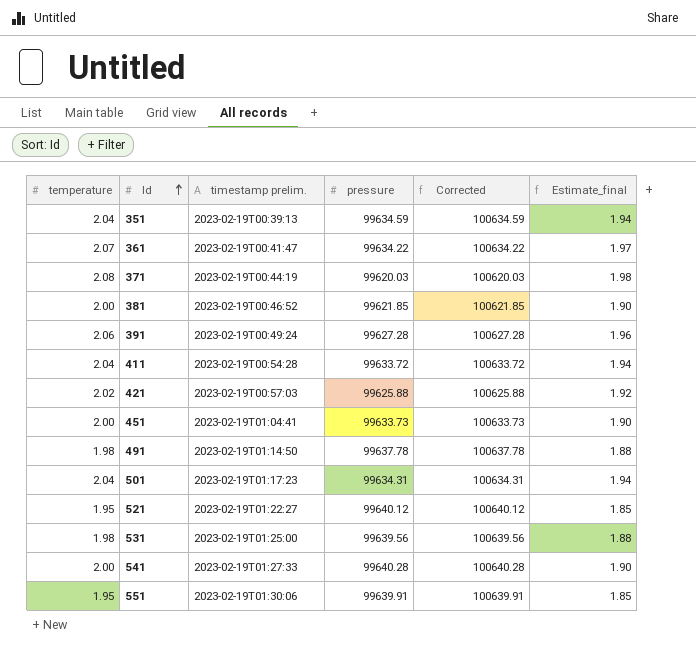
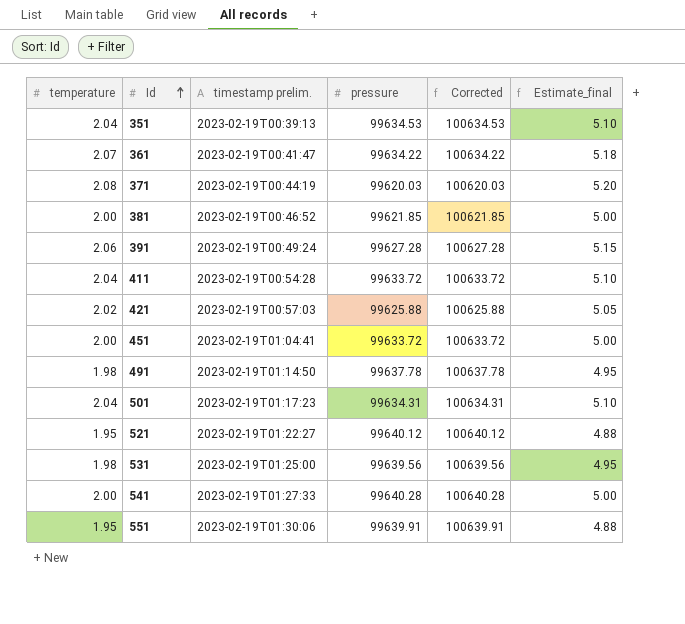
column Estimate_final | formula: [temperature] * 0.95 -> [temperature] * 2.5
351 | pressure: 99634.59 -> 99634.53
351 | Corrected: 100634.59 -> 100634.53
451 | pressure: 99633.73 -> 99633.72
451 | Corrected: 100633.73 -> 100633.72

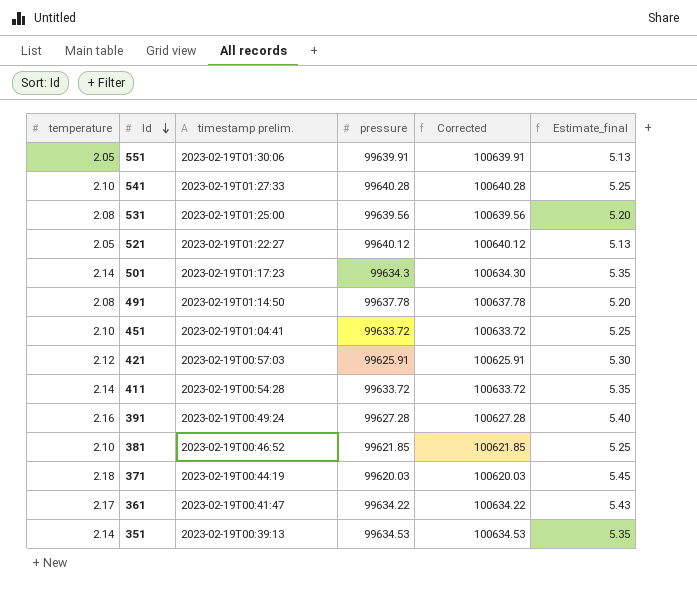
row order: Id ascending -> Id descending
551 | temperature: 1.95 -> 2.05
551 | Estimate_final: 4.88 -> 5.13
541 | temperature: 2.00 -> 2.10
541 | Estimate_final: 5.00 -> 5.25
531 | temperature: 1.98 -> 2.08
531 | Estimate_final: 4.95 -> 5.20
521 | temperature: 1.95 -> 2.05
521 | Estimate_final: 4.88 -> 5.13
501 | temperature: 2.04 -> 2.14
501 | pressure: 99634.31 -> 99634.3
501 | Corrected: 100634.31 -> 100634.30
501 | Estimate_final: 5.10 -> 5.35
491 | temperature: 1.98 -> 2.08
491 | Estimate_final: 4.95 -> 5.20
451 | temperature: 2.00 -> 2.10
451 | Estimate_final: 5.00 -> 5.25
421 | temperature: 2.02 -> 2.12
421 | pressure: 99625.88 -> 99625.91
421 | Corrected: 100625.88 -> 100625.91
421 | Estimate_final: 5.05 -> 5.30
411 | temperature: 2.04 -> 2.14
411 | Estimate_final: 5.10 -> 5.35
391 | temperature: 2.06 -> 2.16
391 | Estimate_final: 5.15 -> 5.40
381 | temperature: 2.00 -> 2.10
381 | Estimate_final: 5.00 -> 5.25
371 | temperature: 2.08 -> 2.18
371 | Estimate_final: 5.20 -> 5.45
361 | temperature: 2.07 -> 2.17
361 | Estimate_final: 5.18 -> 5.43
351 | temperature: 2.04 -> 2.14
351 | Estimate_final: 5.10 -> 5.35

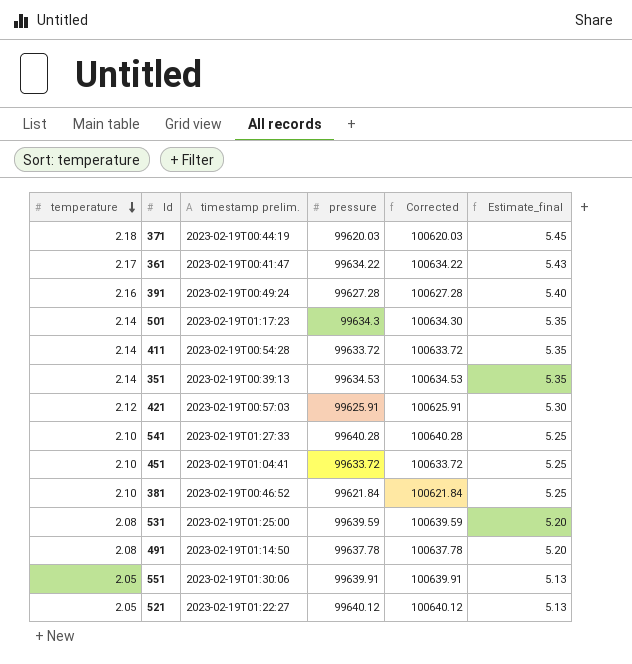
row order: Id descending -> temperature descending
381 | pressure: 99621.85 -> 99621.84
381 | Corrected: 100621.85 -> 100621.84
531 | pressure: 99639.56 -> 99639.59
531 | Corrected: 100639.56 -> 100639.59

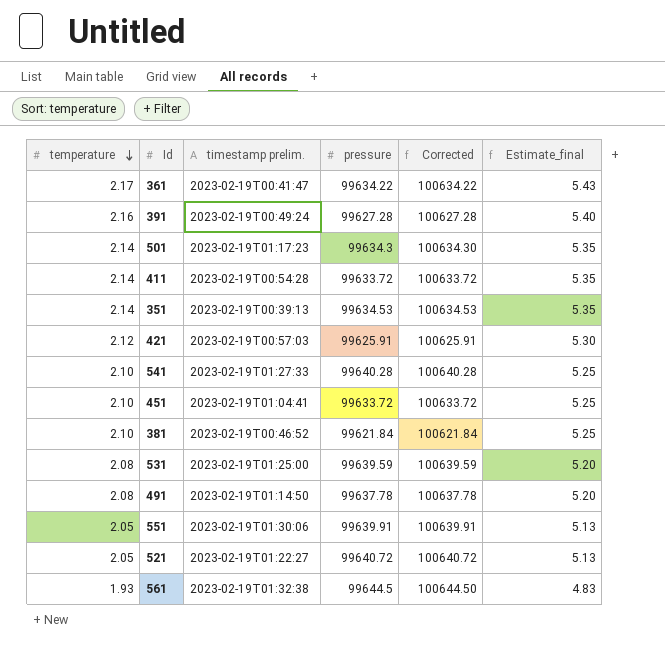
row 371: 2.18 | 2023-02-19T00:44:19 | 99620.03 | 100620.03 | 5.45 -> none
521 | pressure: 99640.12 -> 99640.72
521 | Corrected: 100640.12 -> 100640.72
row 561: none -> 1.93 | 2023-02-19T01:32:38 | 99644.5 | 100644.50 | 4.83

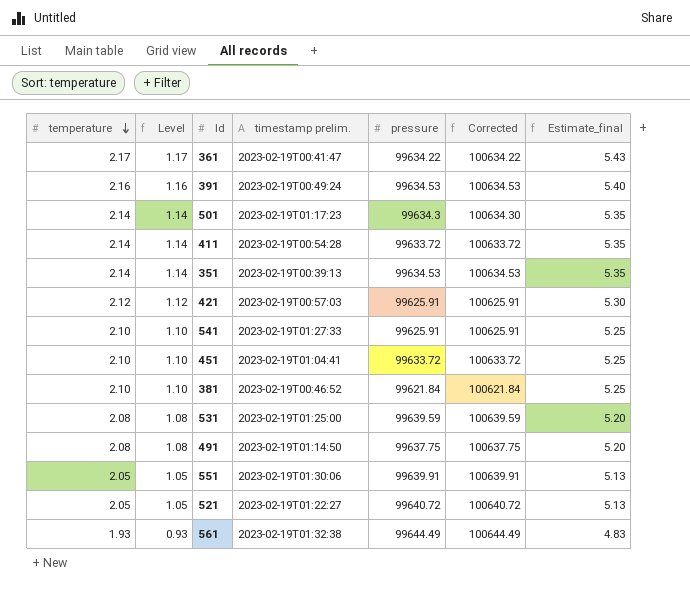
column Level | formula: none -> [temperature] - 1
391 | pressure: 99627.28 -> 99634.53
391 | Corrected: 100627.28 -> 100634.53
541 | pressure: 99640.28 -> 99625.91
541 | Corrected: 100640.28 -> 100625.91
491 | pressure: 99637.78 -> 99637.75
491 | Corrected: 100637.78 -> 100637.75
561 | pressure: 99644.5 -> 99644.49
561 | Corrected: 100644.50 -> 100644.49

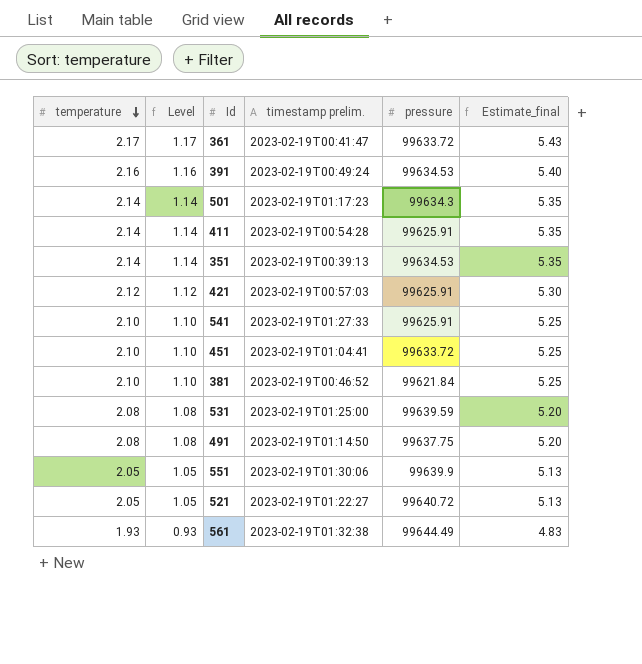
column Corrected | formula: [pressure] + 1000 -> none
361 | pressure: 99634.22 -> 99633.72
411 | pressure: 99633.72 -> 99625.91
551 | pressure: 99639.91 -> 99639.9

